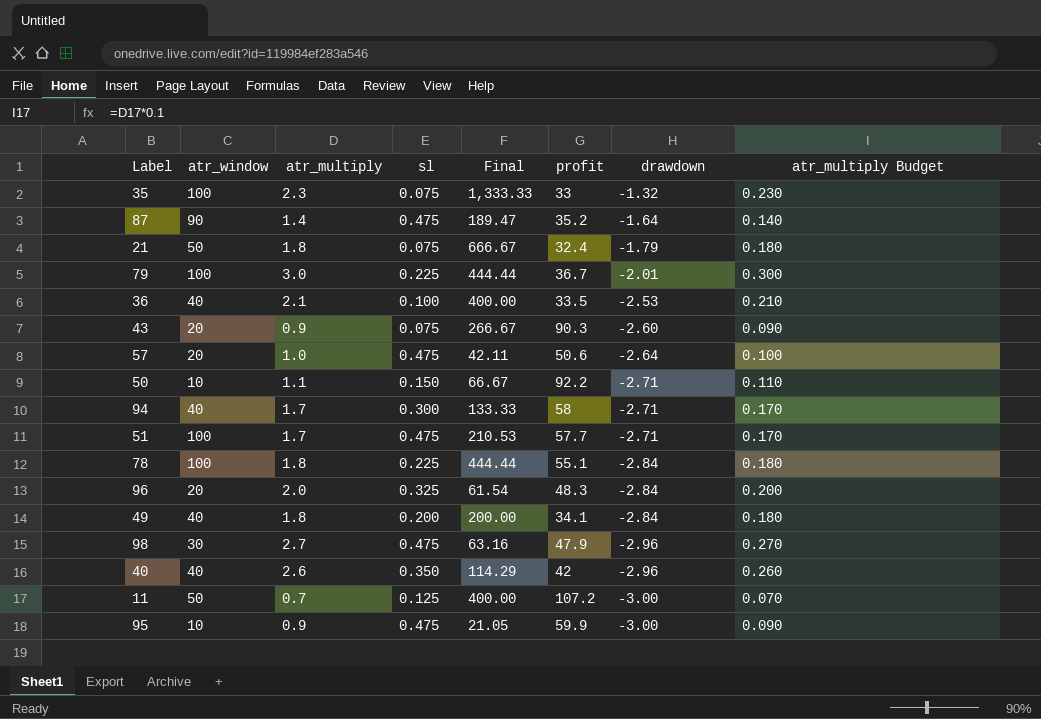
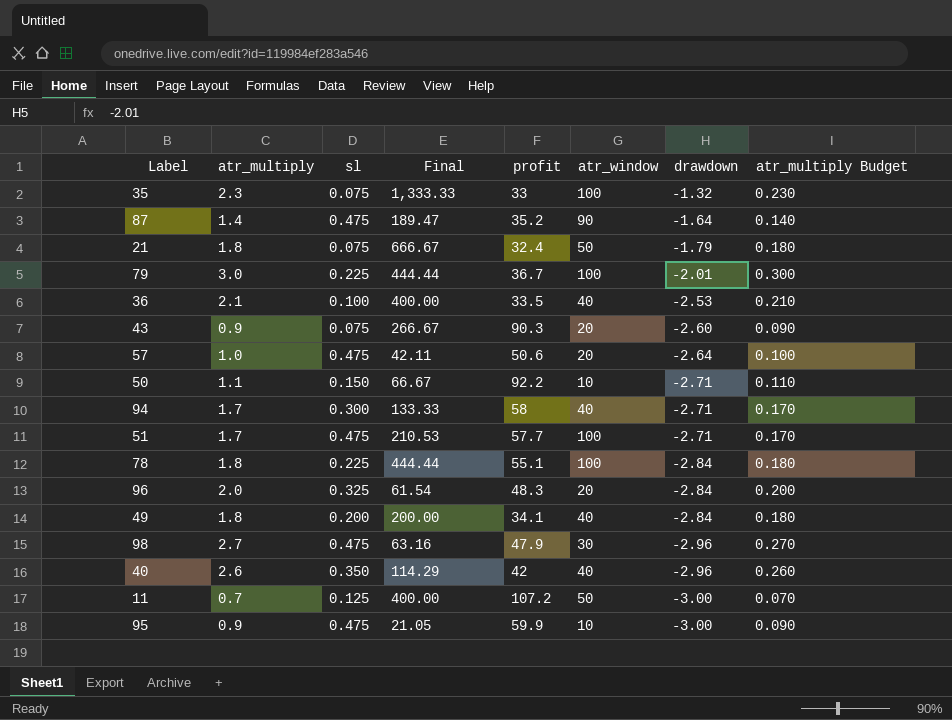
column atr_window | position: 2 -> 6

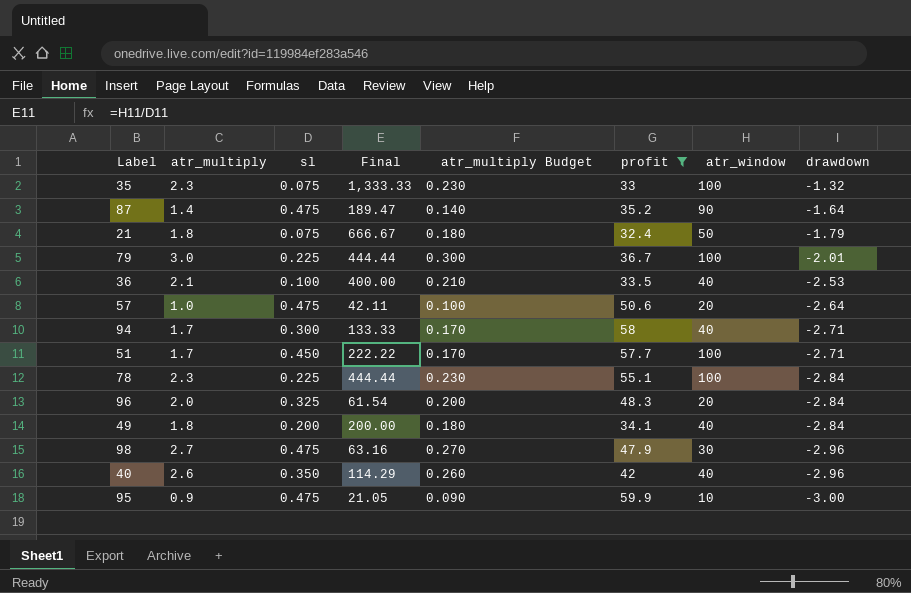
filter: none -> profit <= 59.9
column atr_multiply Budget | position: 8 -> 5
51 | sl: 0.475 -> 0.450
51 | Final: 210.53 -> 222.22
78 | atr_multiply: 1.8 -> 2.3
78 | atr_multiply Budget: 0.180 -> 0.230

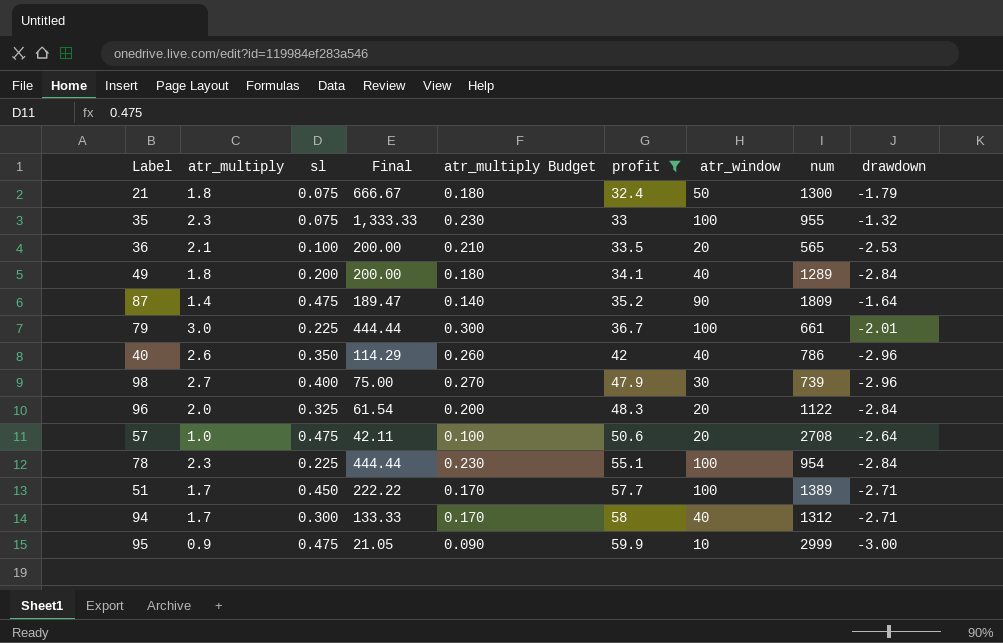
row order: drawdown descending -> profit ascending
column num | position: none -> 8
36 | Final: 400.00 -> 200.00
36 | atr_window: 40 -> 20
98 | sl: 0.475 -> 0.400
98 | Final: 63.16 -> 75.00

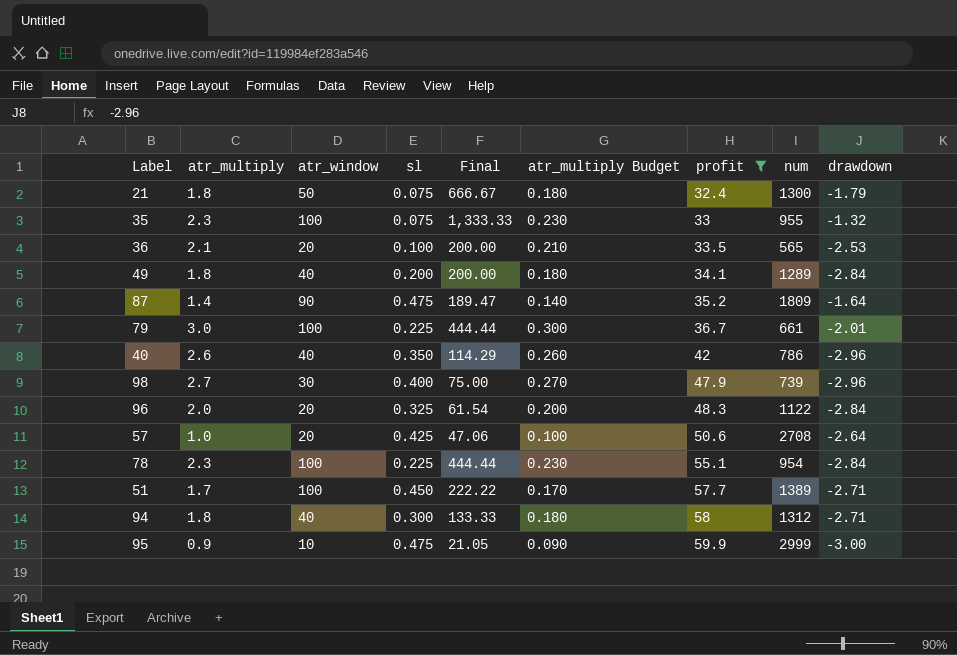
column atr_window | position: 7 -> 3
57 | sl: 0.475 -> 0.425
57 | Final: 42.11 -> 47.06
94 | atr_multiply: 1.7 -> 1.8
94 | atr_multiply Budget: 0.170 -> 0.180

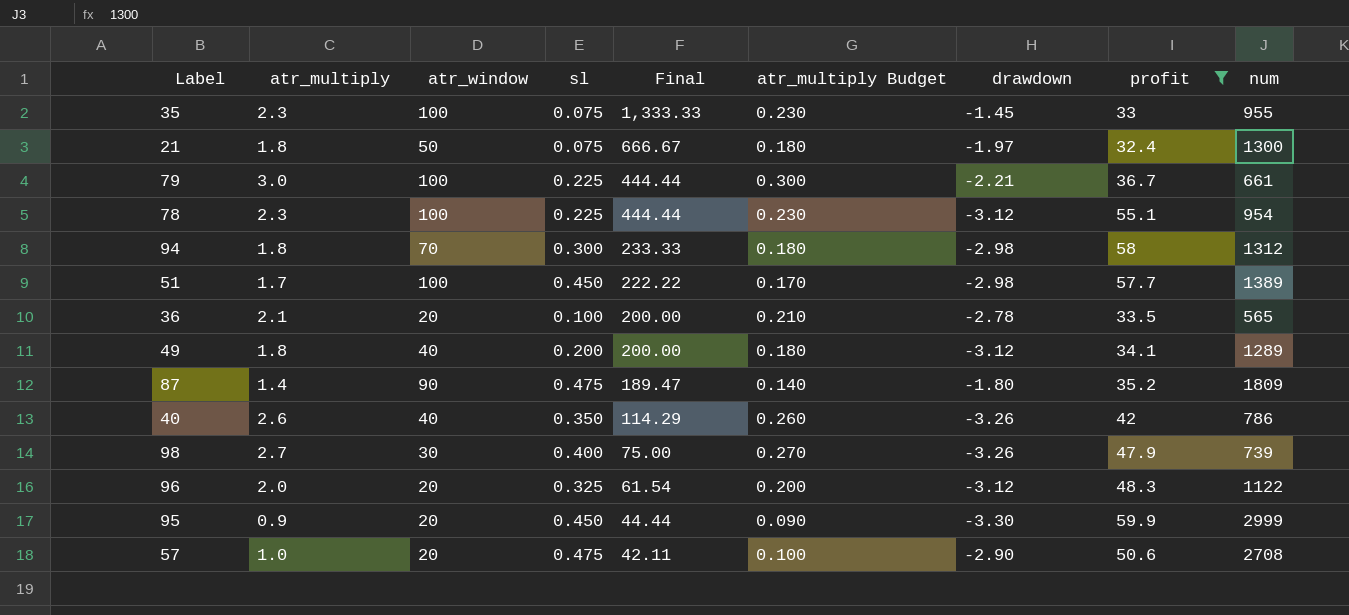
row order: profit ascending -> Final descending
column drawdown | position: 9 -> 7
35 | drawdown: -1.32 -> -1.45
21 | drawdown: -1.79 -> -1.97
79 | drawdown: -2.01 -> -2.21
78 | drawdown: -2.84 -> -3.12
94 | atr_window: 40 -> 70
94 | Final: 133.33 -> 233.33
94 | drawdown: -2.71 -> -2.98
51 | drawdown: -2.71 -> -2.98
36 | drawdown: -2.53 -> -2.78
49 | drawdown: -2.84 -> -3.12
87 | drawdown: -1.64 -> -1.80
40 | drawdown: -2.96 -> -3.26
98 | drawdown: -2.96 -> -3.26
96 | drawdown: -2.84 -> -3.12
95 | atr_window: 10 -> 20
95 | sl: 0.475 -> 0.450
95 | Final: 21.05 -> 44.44
95 | drawdown: -3.00 -> -3.30
57 | sl: 0.425 -> 0.475
57 | Final: 47.06 -> 42.11
57 | drawdown: -2.64 -> -2.90

